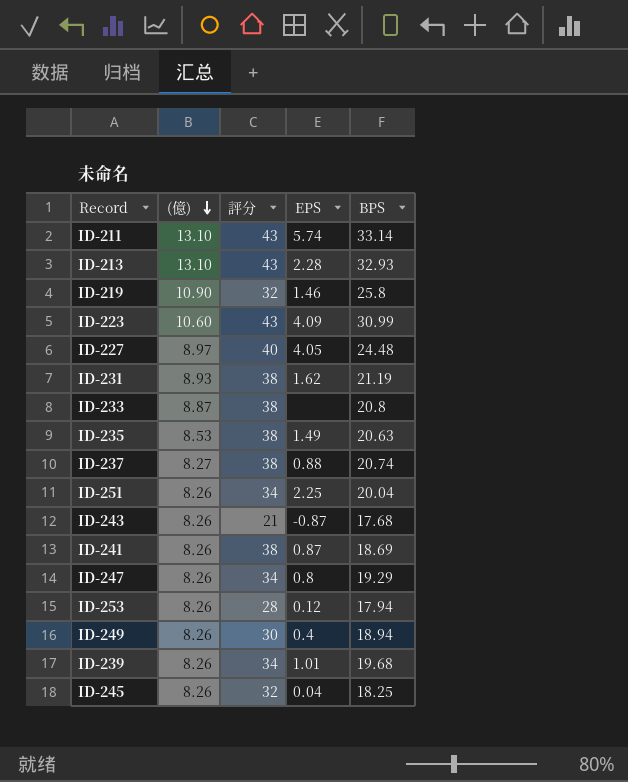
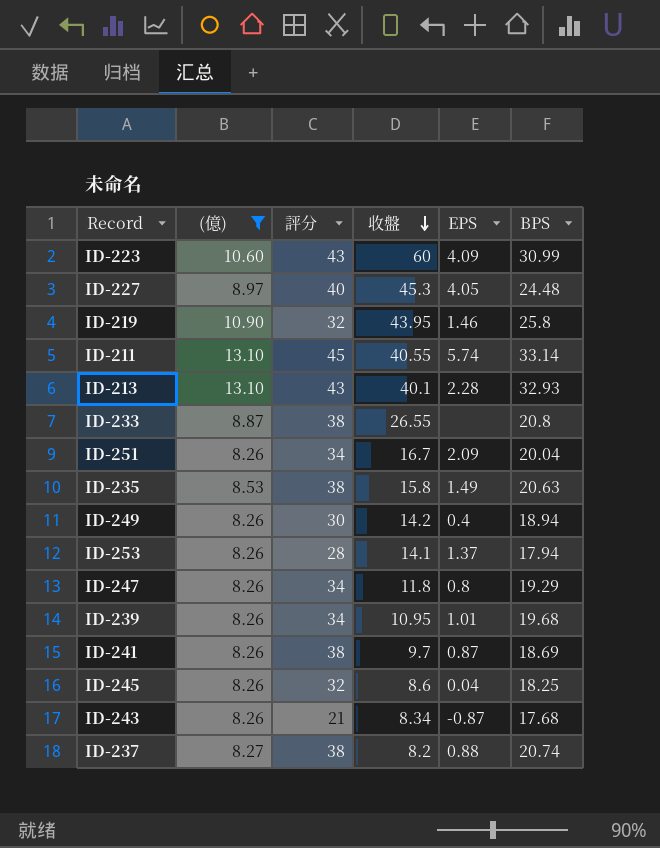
filter: none -> (億) != 8.93
row order: (億) descending -> 收盤 descending
column 收盤 | position: none -> 4
ID-211 | 評分: 43 -> 45
ID-251 | EPS: 2.25 -> 2.09
ID-253 | EPS: 0.12 -> 1.37

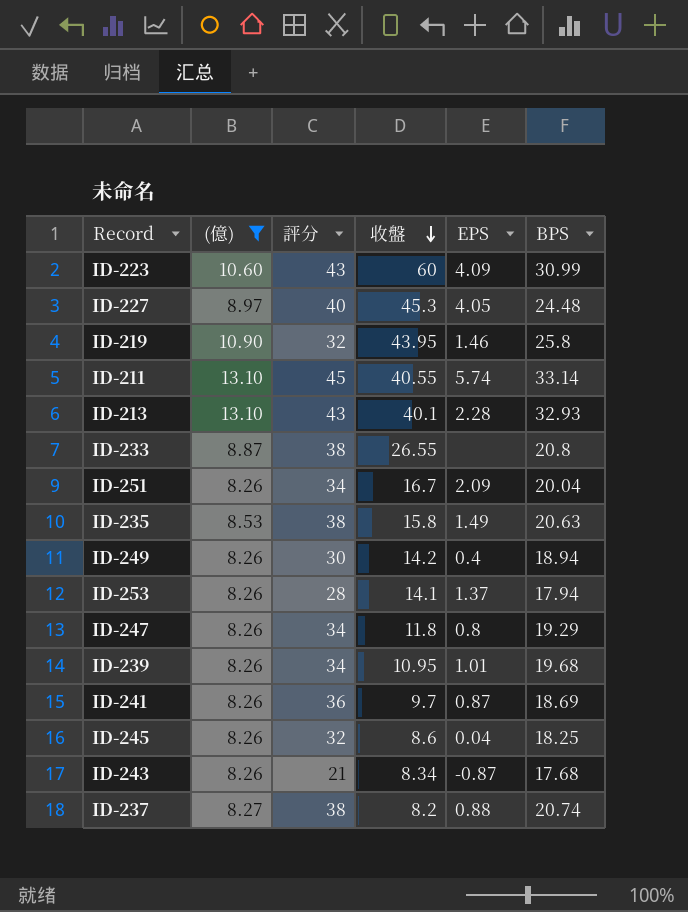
ID-241 | 評分: 38 -> 36

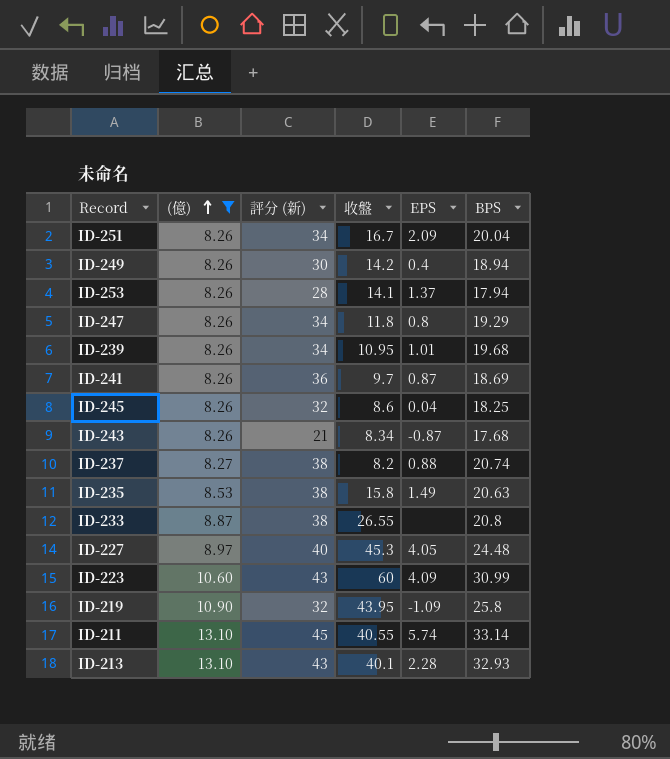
row order: 收盤 descending -> (億) ascending
column name: 評分 -> 評分 (新)
ID-219 | EPS: 1.46 -> -1.09

